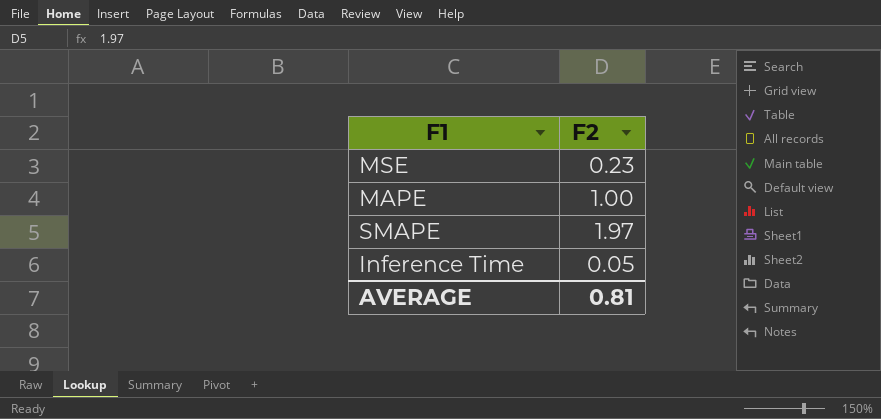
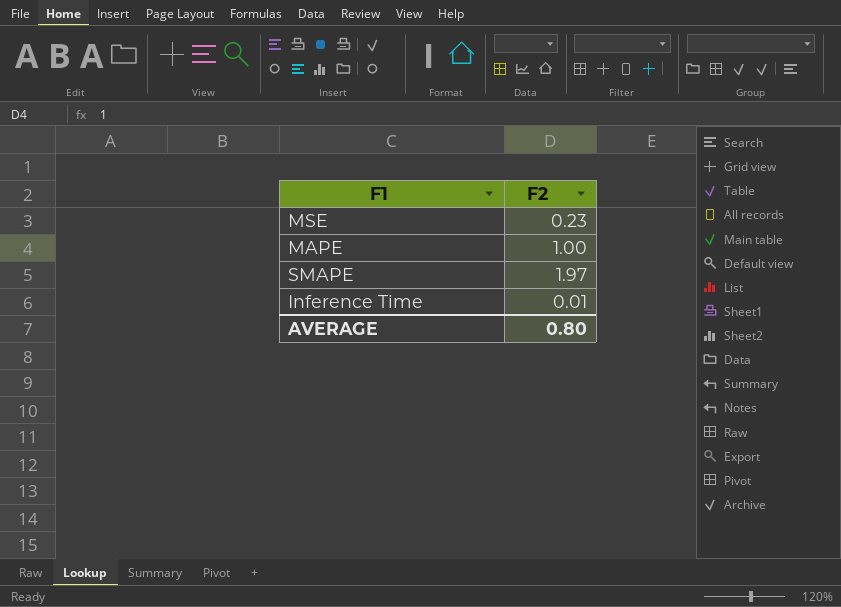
Inference Time | F2: 0.05 -> 0.01
AVERAGE | F2: 0.81 -> 0.80

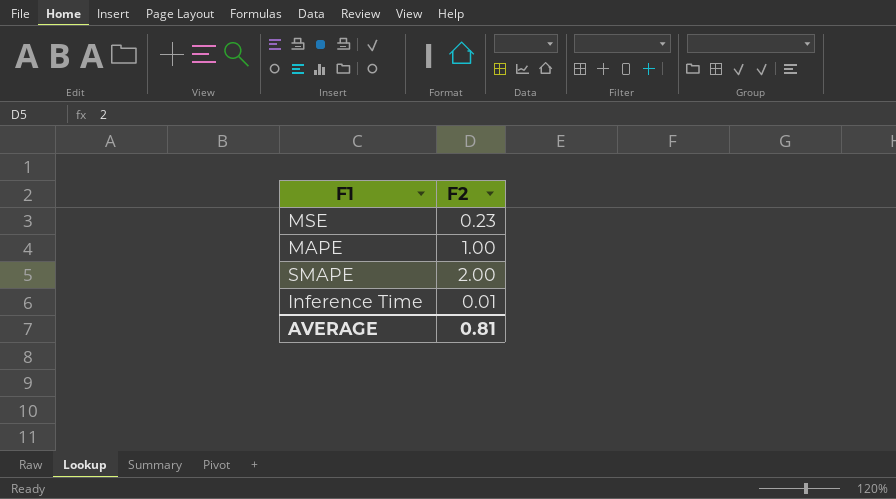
SMAPE | F2: 1.97 -> 2.00
AVERAGE | F2: 0.80 -> 0.81

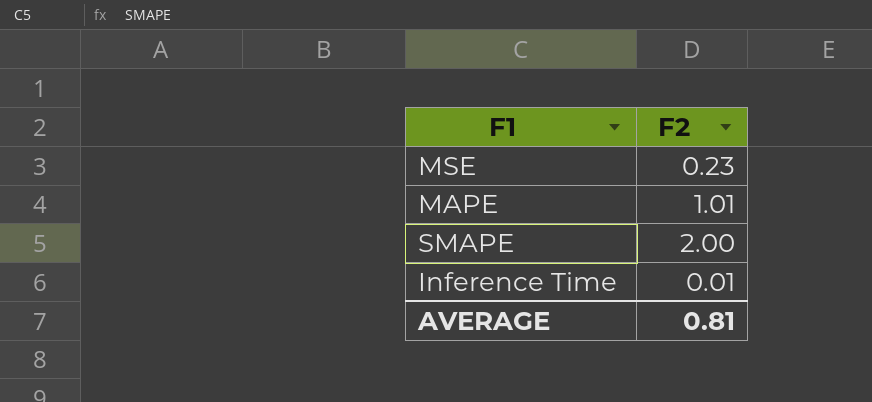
MAPE | F2: 1.00 -> 1.01

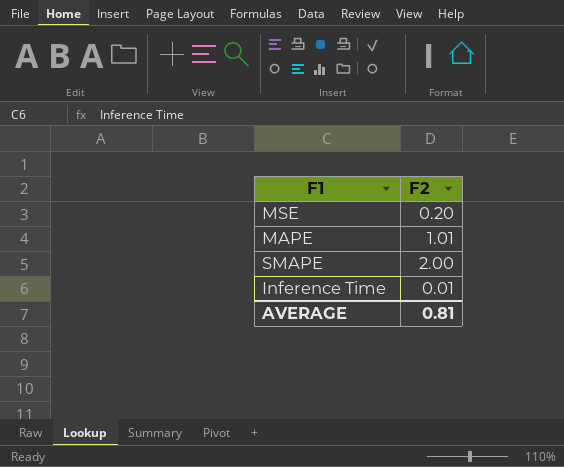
MSE | F2: 0.23 -> 0.20

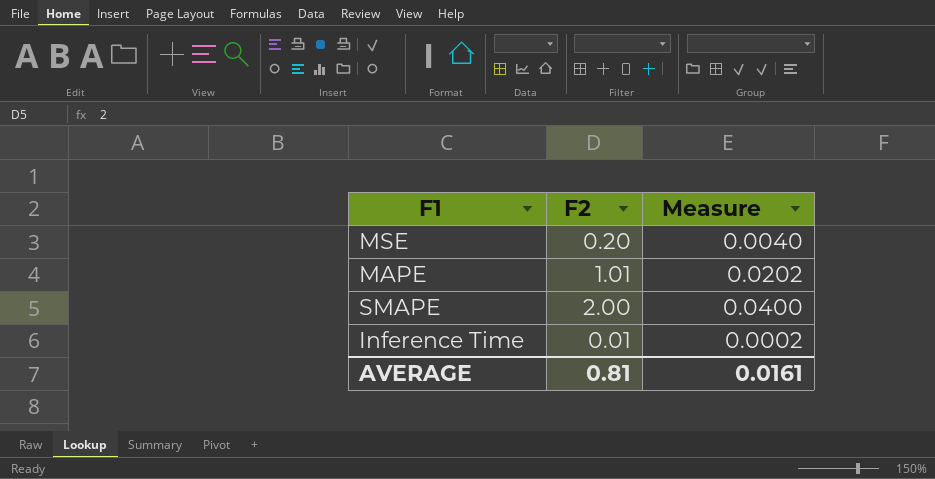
column Measure | formula: none -> [F2] * 0.02

